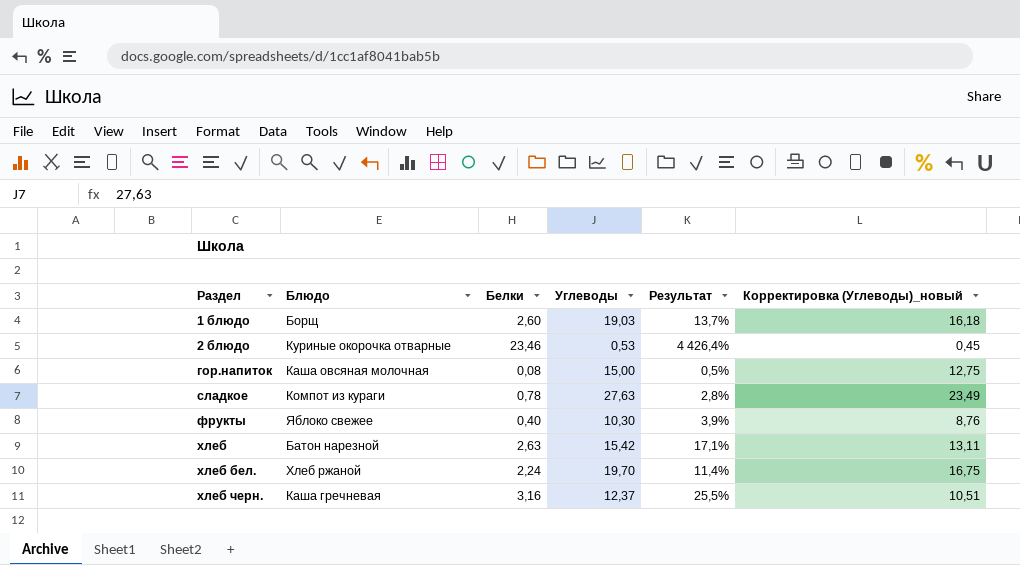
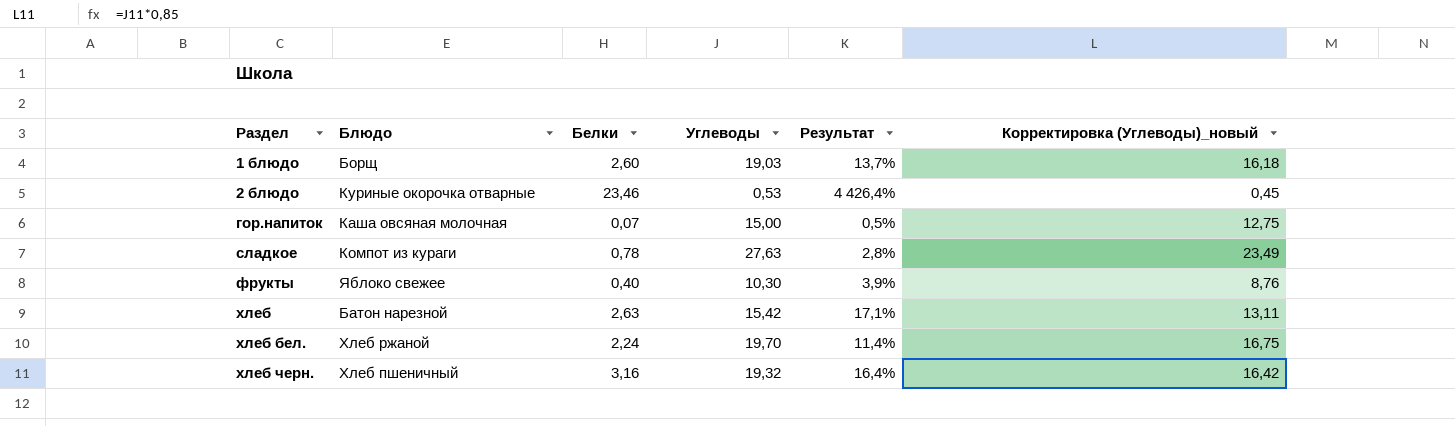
гор.напиток | Белки: 0,08 -> 0,07
хлеб черн. | Блюдо: Каша гречневая -> Хлеб пшеничный
хлеб черн. | Углеводы: 12,37 -> 19,32
хлеб черн. | Результат: 25,5% -> 16,4%
хлеб черн. | Корректировка (Углеводы)_новый: 10,51 -> 16,42

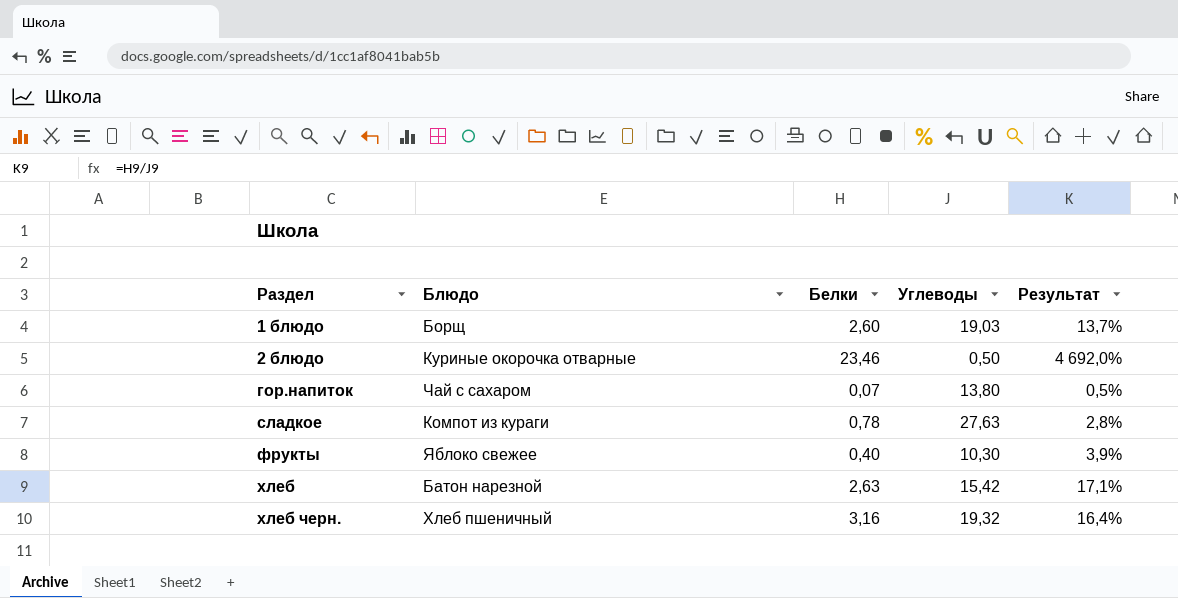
column Корректировка (Углеводы)_новый | formula: [Углеводы] * 0,85 -> none
row хлеб бел.: Хлеб ржаной | 2,24 | 19,70 | 11,4% | 16,75 -> none
2 блюдо | Углеводы: 0,53 -> 0,50
2 блюдо | Результат: 4 426,4% -> 4 692,0%
гор.напиток | Блюдо: Каша овсяная молочная -> Чай с сахаром
гор.напиток | Углеводы: 15,00 -> 13,80

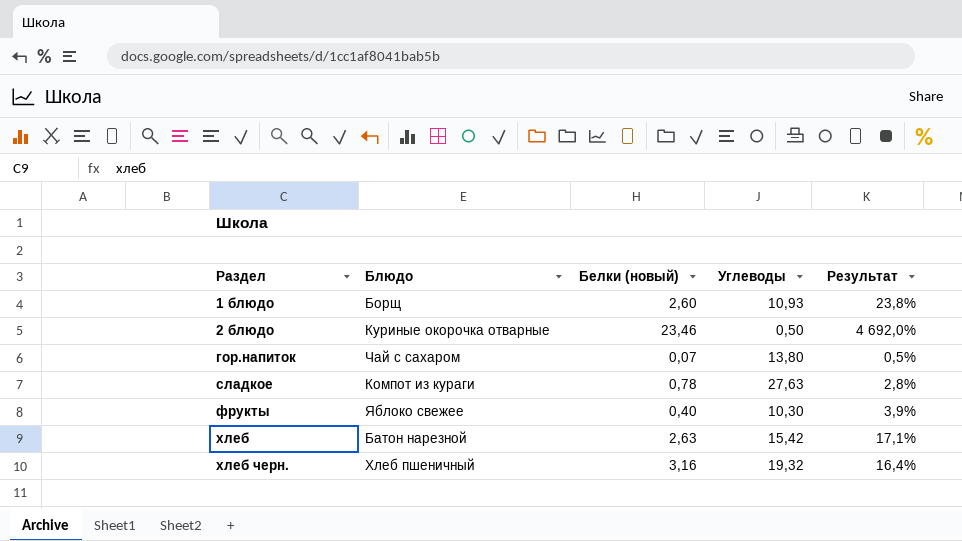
column name: Белки -> Белки (новый)
1 блюдо | Углеводы: 19,03 -> 10,93
1 блюдо | Результат: 13,7% -> 23,8%

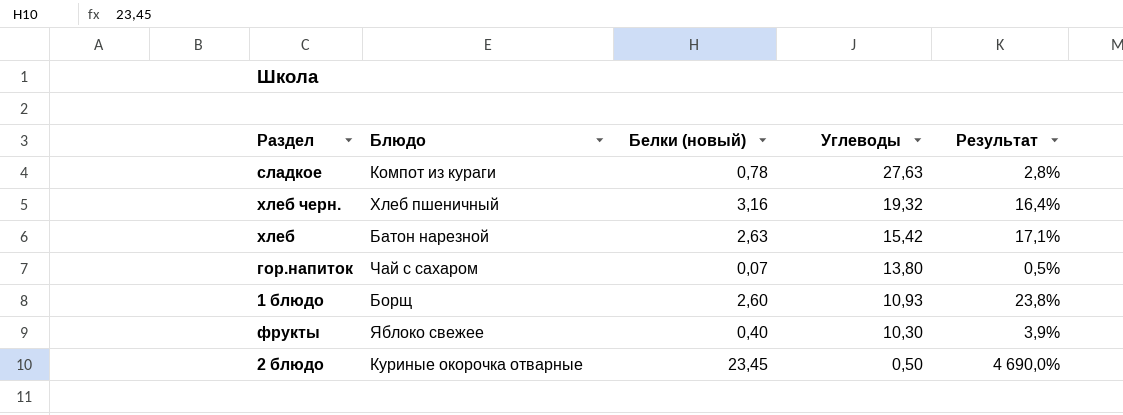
row order: Раздел ascending -> Углеводы descending
2 блюдо | Белки (новый): 23,46 -> 23,45
2 блюдо | Результат: 4 692,0% -> 4 690,0%

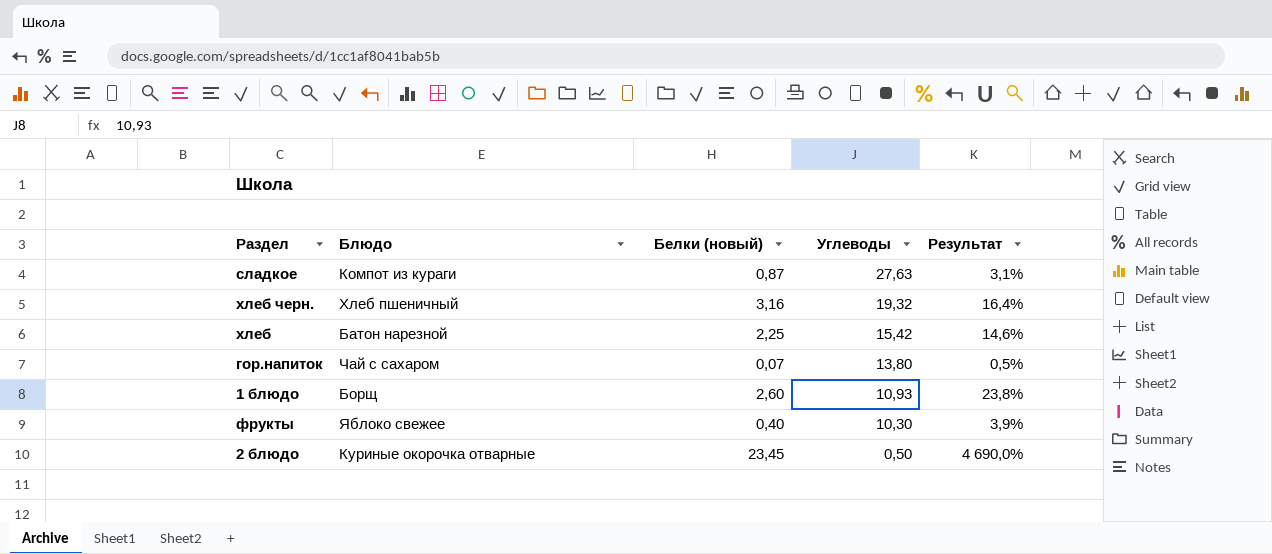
сладкое | Белки (новый): 0,78 -> 0,87
сладкое | Результат: 2,8% -> 3,1%
хлеб | Белки (новый): 2,63 -> 2,25
хлеб | Результат: 17,1% -> 14,6%

